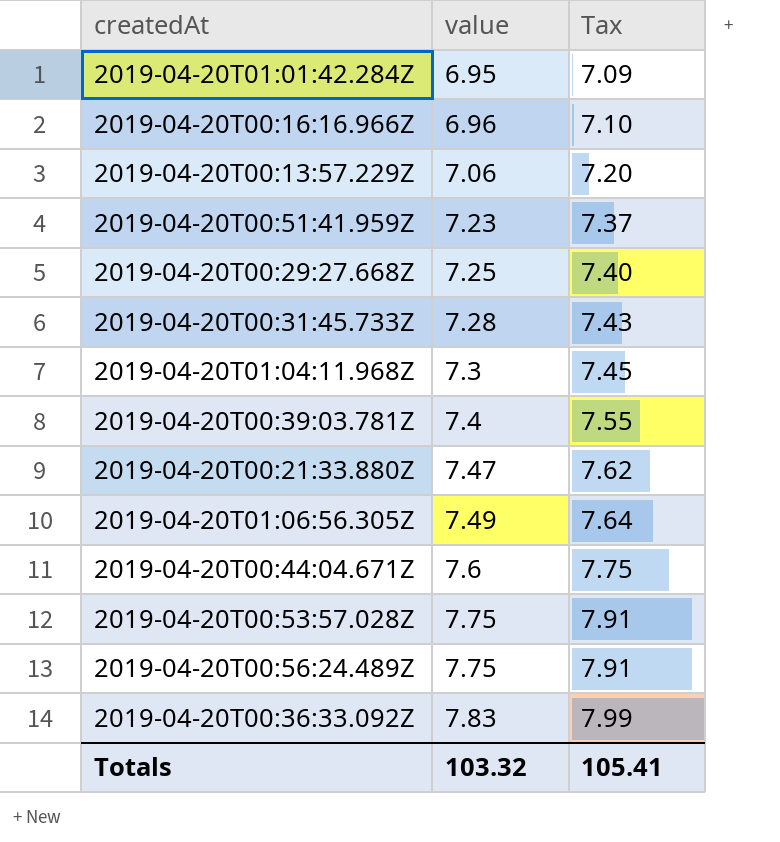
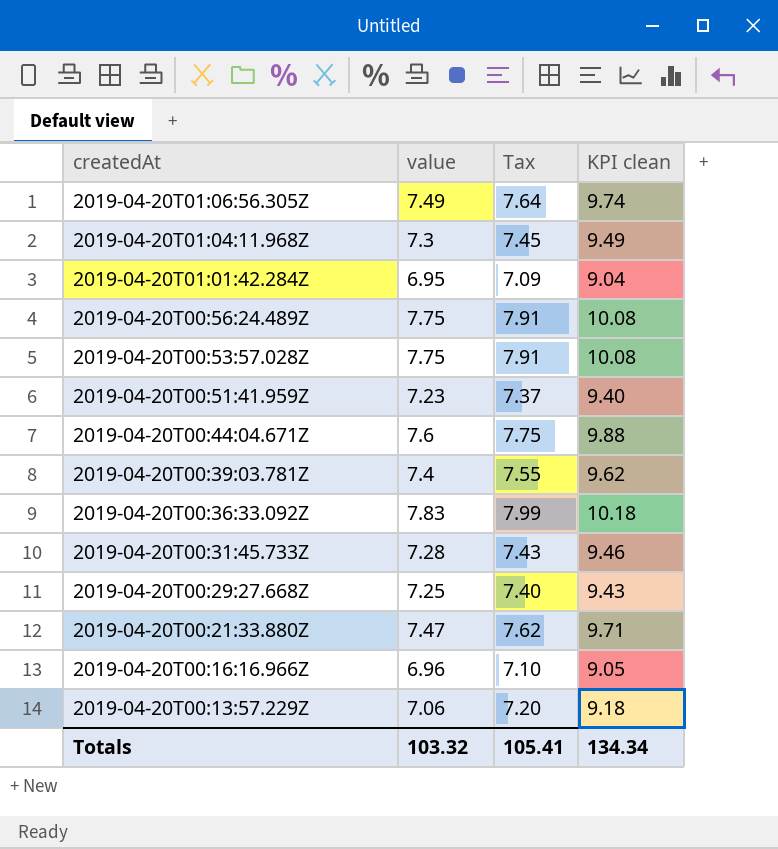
row order: value ascending -> createdAt descending
column KPI clean | formula: none -> [value] * 1.3

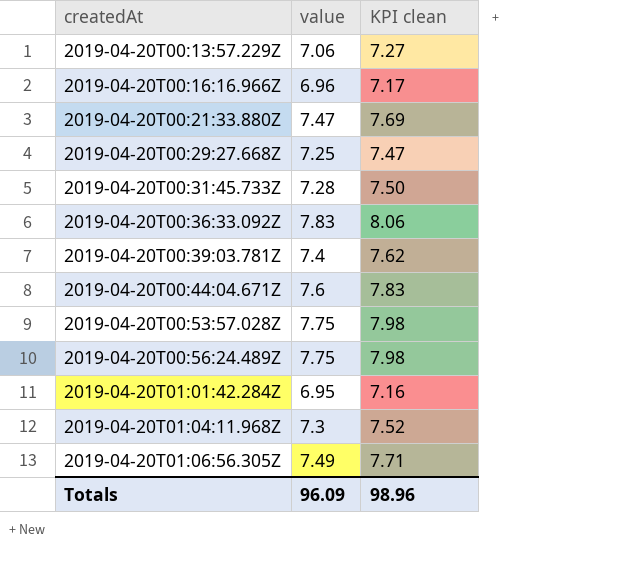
row order: createdAt descending -> createdAt ascending
column Tax | formula: [value] * 1.02 -> none
column KPI clean | formula: [value] * 1.3 -> [value] * 1.03
row 2019-04-20T00:51:41.959Z: 7.23 | 7.37 | 9.40 -> none
Totals | value: 103.32 -> 96.09
Totals | KPI clean: 134.34 -> 98.96

